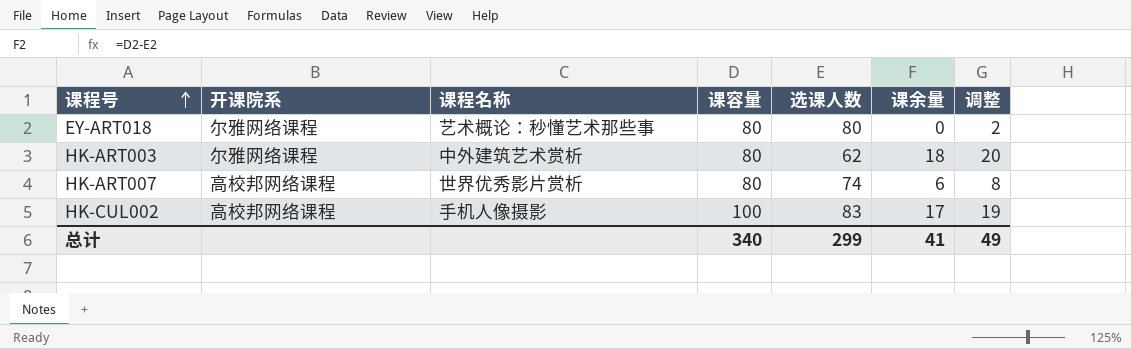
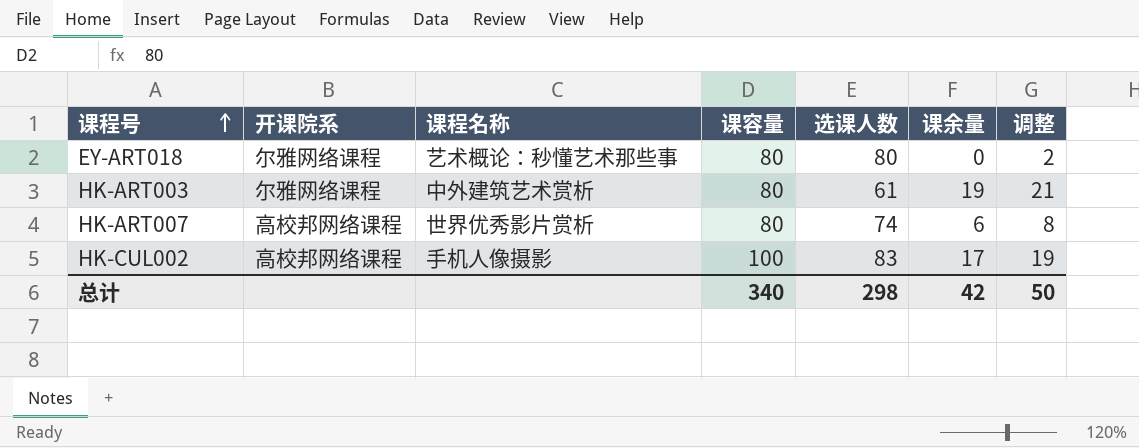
HK-ART003 | 选课人数: 62 -> 61
HK-ART003 | 课余量: 18 -> 19
HK-ART003 | 调整: 20 -> 21
总计 | 选课人数: 299 -> 298
总计 | 课余量: 41 -> 42
总计 | 调整: 49 -> 50

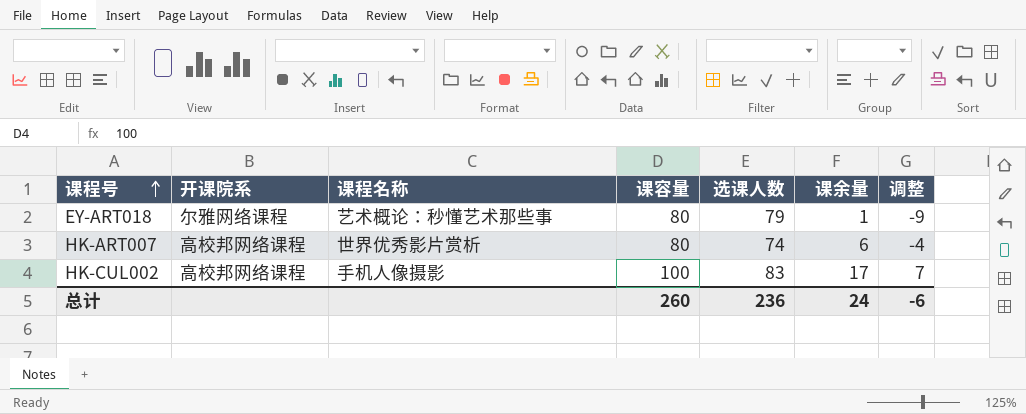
column 调整 | formula: [课余量] + 2 -> [课余量] - 10
row HK-ART003: 尔雅网络课程 | 中外建筑艺术赏析 | 80 | 61 | 19 | 21 -> none
EY-ART018 | 选课人数: 80 -> 79
EY-ART018 | 课余量: 0 -> 1
总计 | 课容量: 340 -> 260
总计 | 选课人数: 298 -> 236
总计 | 课余量: 42 -> 24
总计 | 调整: 50 -> -6

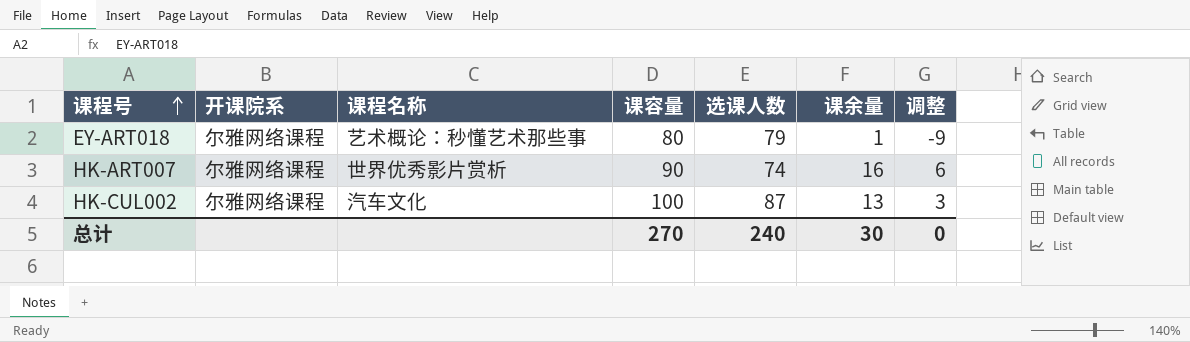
HK-ART007 | 开课院系: 高校邦网络课程 -> 尔雅网络课程
HK-ART007 | 课容量: 80 -> 90
HK-ART007 | 课余量: 6 -> 16
HK-ART007 | 调整: -4 -> 6
HK-CUL002 | 开课院系: 高校邦网络课程 -> 尔雅网络课程
HK-CUL002 | 课程名称: 手机人像摄影 -> 汽车文化
HK-CUL002 | 选课人数: 83 -> 87
HK-CUL002 | 课余量: 17 -> 13
HK-CUL002 | 调整: 7 -> 3
总计 | 课容量: 260 -> 270
总计 | 选课人数: 236 -> 240
总计 | 课余量: 24 -> 30
总计 | 调整: -6 -> 0

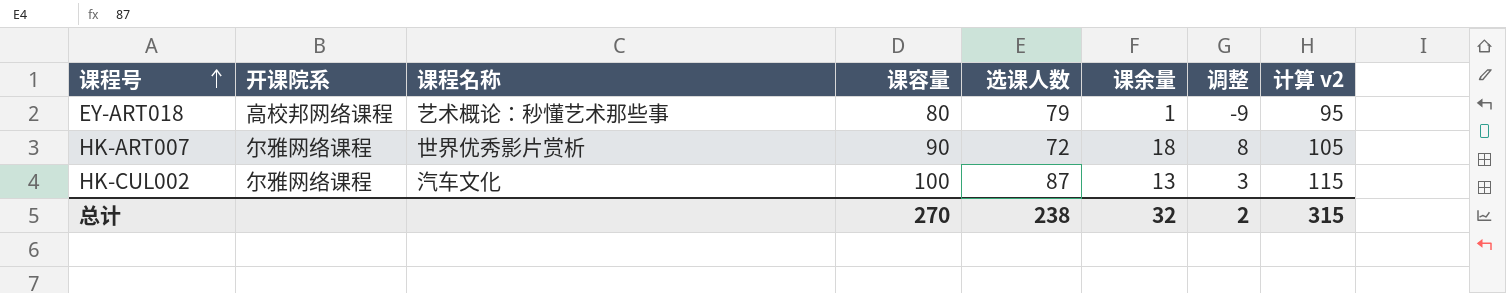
column 计算 v2 | formula: none -> [课容量] + 15
EY-ART018 | 开课院系: 尔雅网络课程 -> 高校邦网络课程
HK-ART007 | 选课人数: 74 -> 72
HK-ART007 | 课余量: 16 -> 18
HK-ART007 | 调整: 6 -> 8
总计 | 选课人数: 240 -> 238
总计 | 课余量: 30 -> 32
总计 | 调整: 0 -> 2

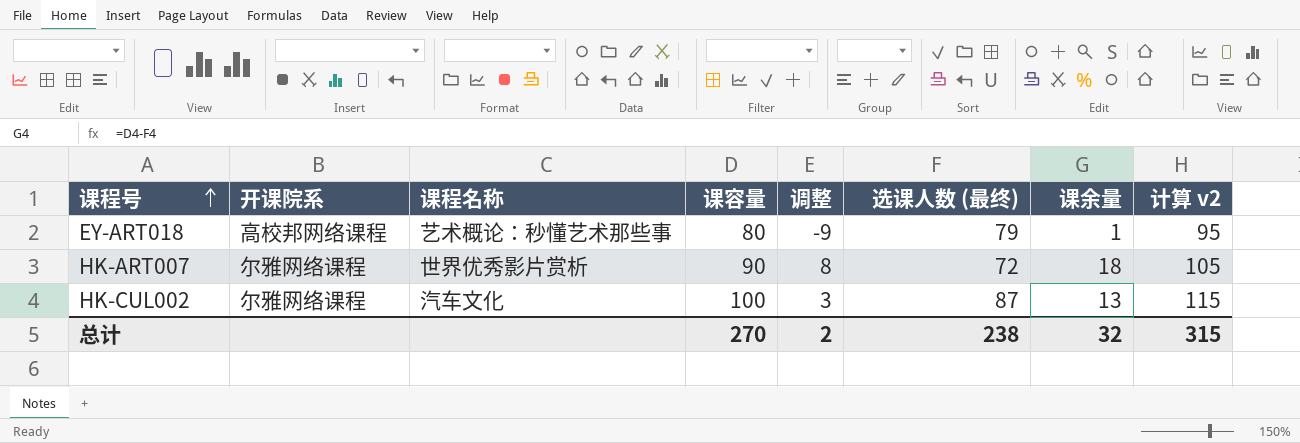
column 调整 | position: 7 -> 5
column name: 选课人数 -> 选课人数 (最终)

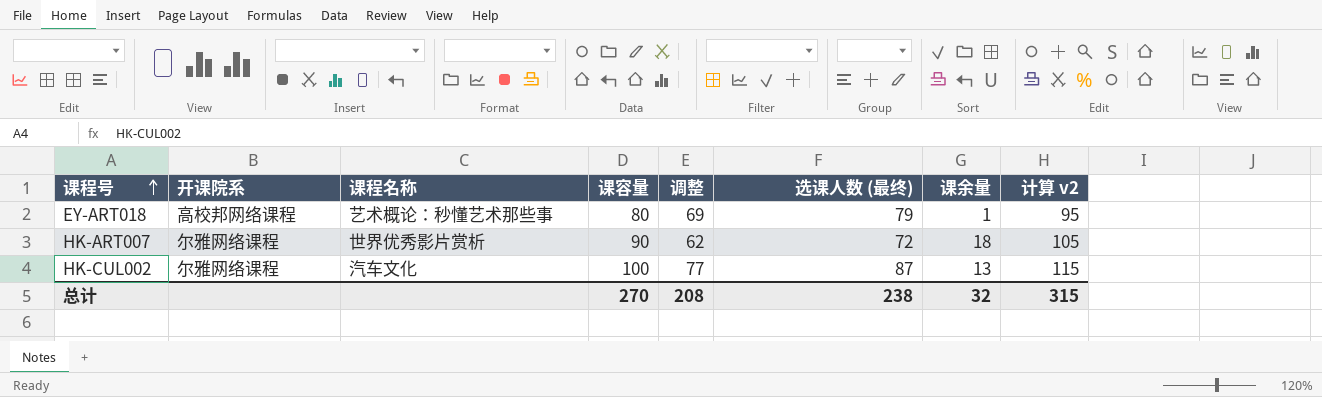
column 调整 | formula: [课余量] - 10 -> [选课人数 (最终)] - 10
总计 | 调整: 2 -> 208

